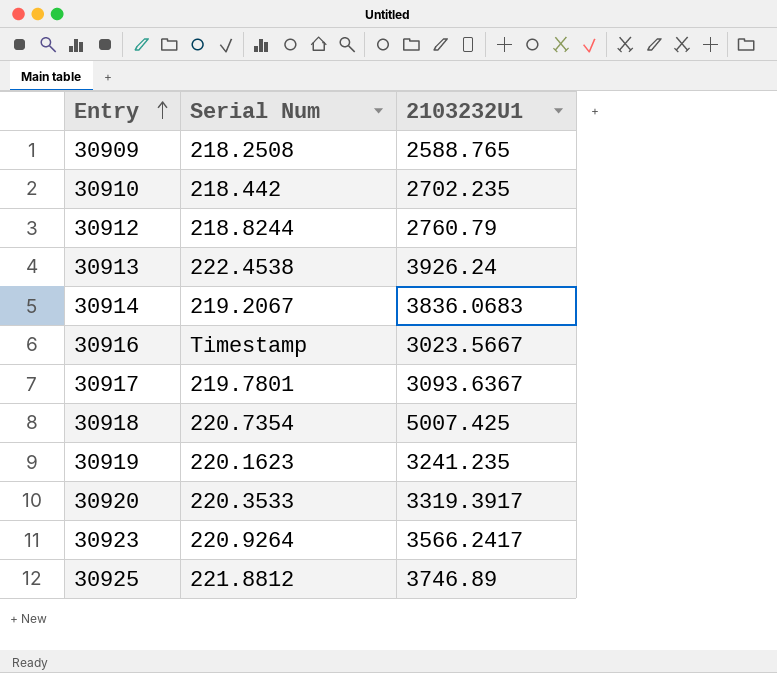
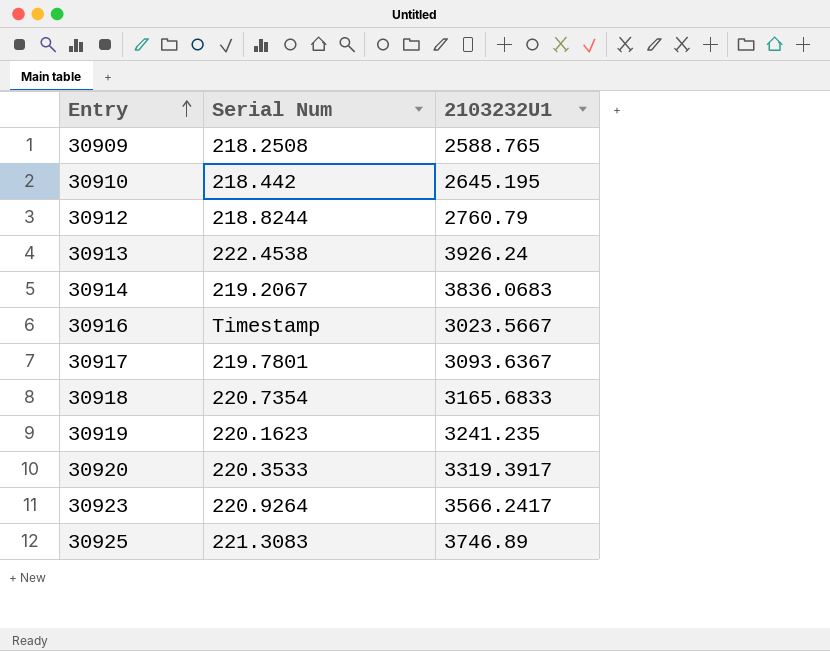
30910 | 2103232U1: 2702.235 -> 2645.195
30918 | 2103232U1: 5007.425 -> 3165.6833
30925 | Serial Num: 221.8812 -> 221.3083

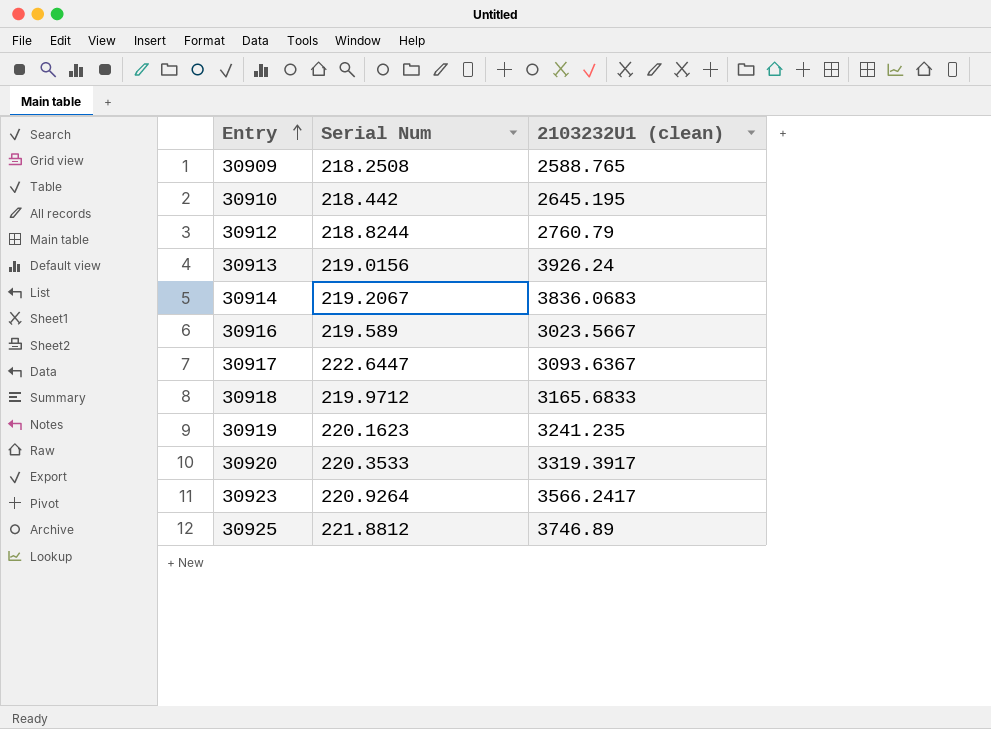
column name: 2103232U1 -> 2103232U1 (clean)
30913 | Serial Num: 222.4538 -> 219.0156
30916 | Serial Num: Timestamp -> 219.589
30917 | Serial Num: 219.7801 -> 222.6447
30918 | Serial Num: 220.7354 -> 219.9712
30925 | Serial Num: 221.3083 -> 221.8812

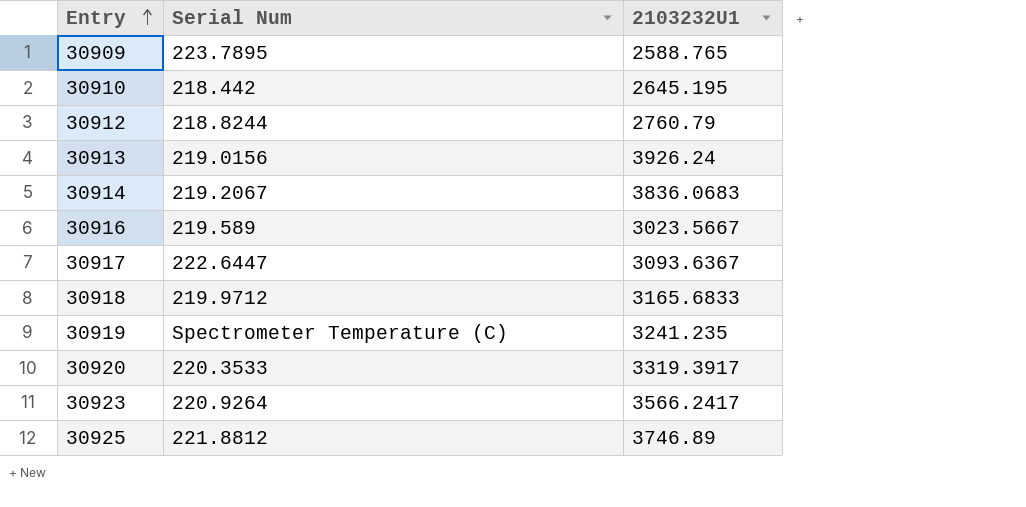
column name: 2103232U1 (clean) -> 2103232U1
30909 | Serial Num: 218.2508 -> 223.7895
30919 | Serial Num: 220.1623 -> Spectrometer Temperature (C)

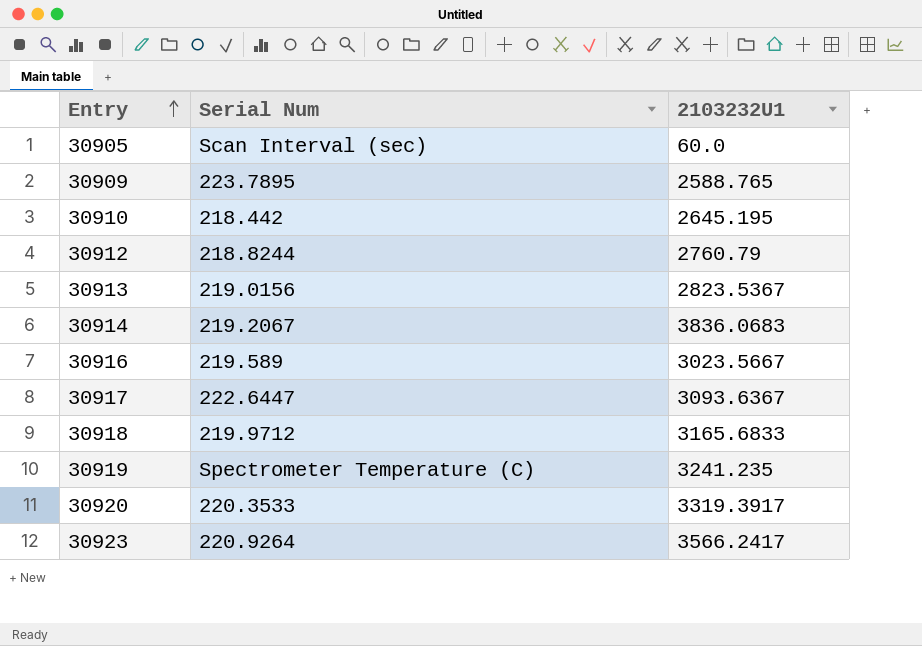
row 30925: 221.8812 | 3746.89 -> none
row 30905: none -> Scan Interval (sec) | 60.0
30913 | 2103232U1: 3926.24 -> 2823.5367

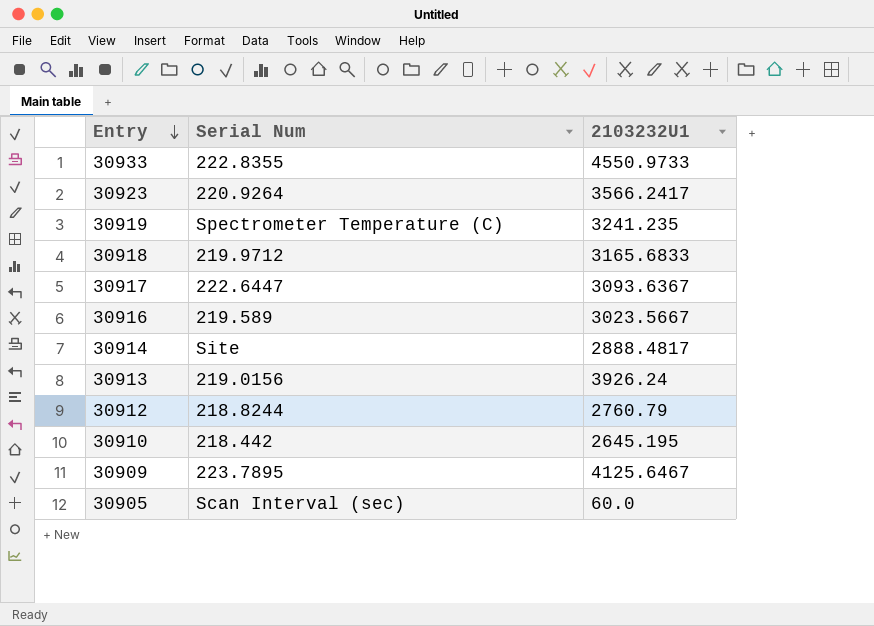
row order: Entry ascending -> Entry descending
row 30920: 220.3533 | 3319.3917 -> none
row 30933: none -> 222.8355 | 4550.9733
30914 | Serial Num: 219.2067 -> Site
30914 | 2103232U1: 3836.0683 -> 2888.4817
30913 | 2103232U1: 2823.5367 -> 3926.24
30909 | 2103232U1: 2588.765 -> 4125.6467

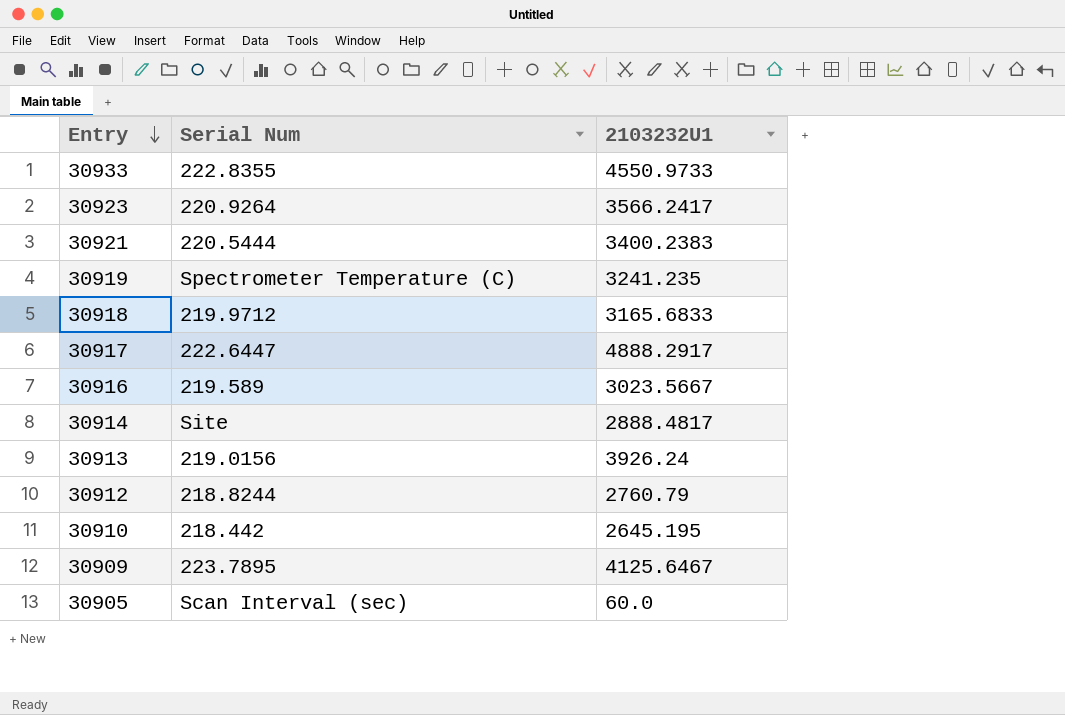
row 30921: none -> 220.5444 | 3400.2383
30917 | 2103232U1: 3093.6367 -> 4888.2917

